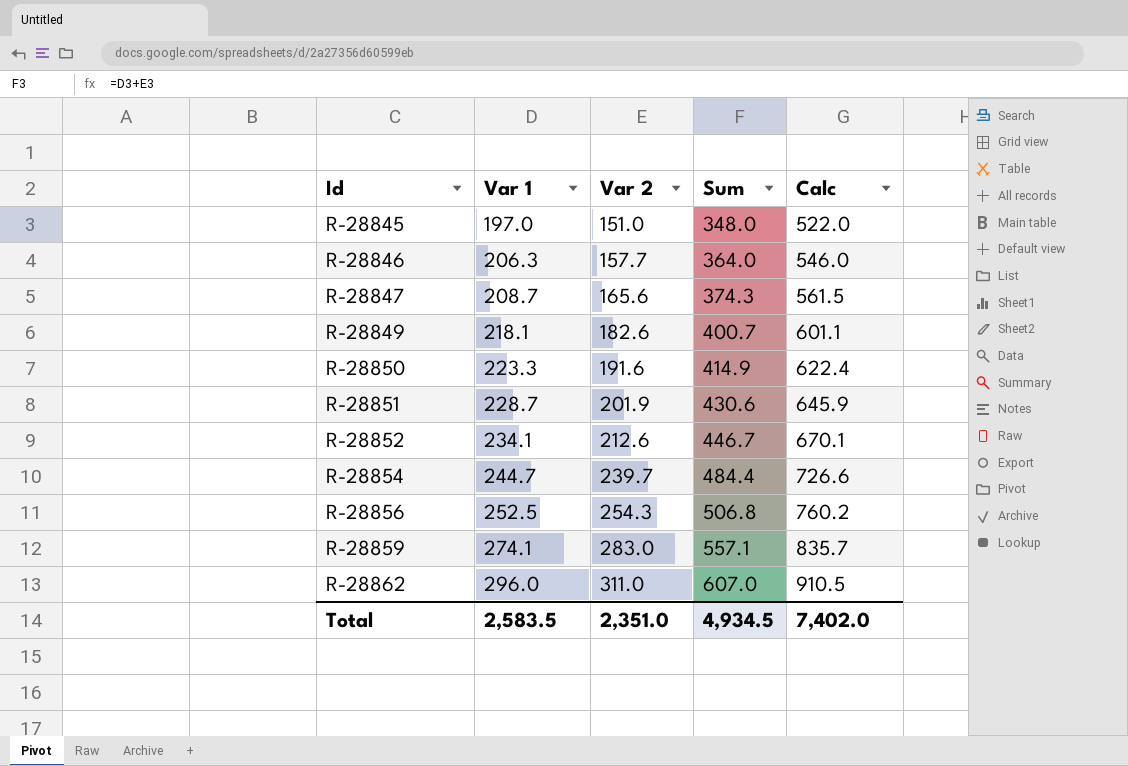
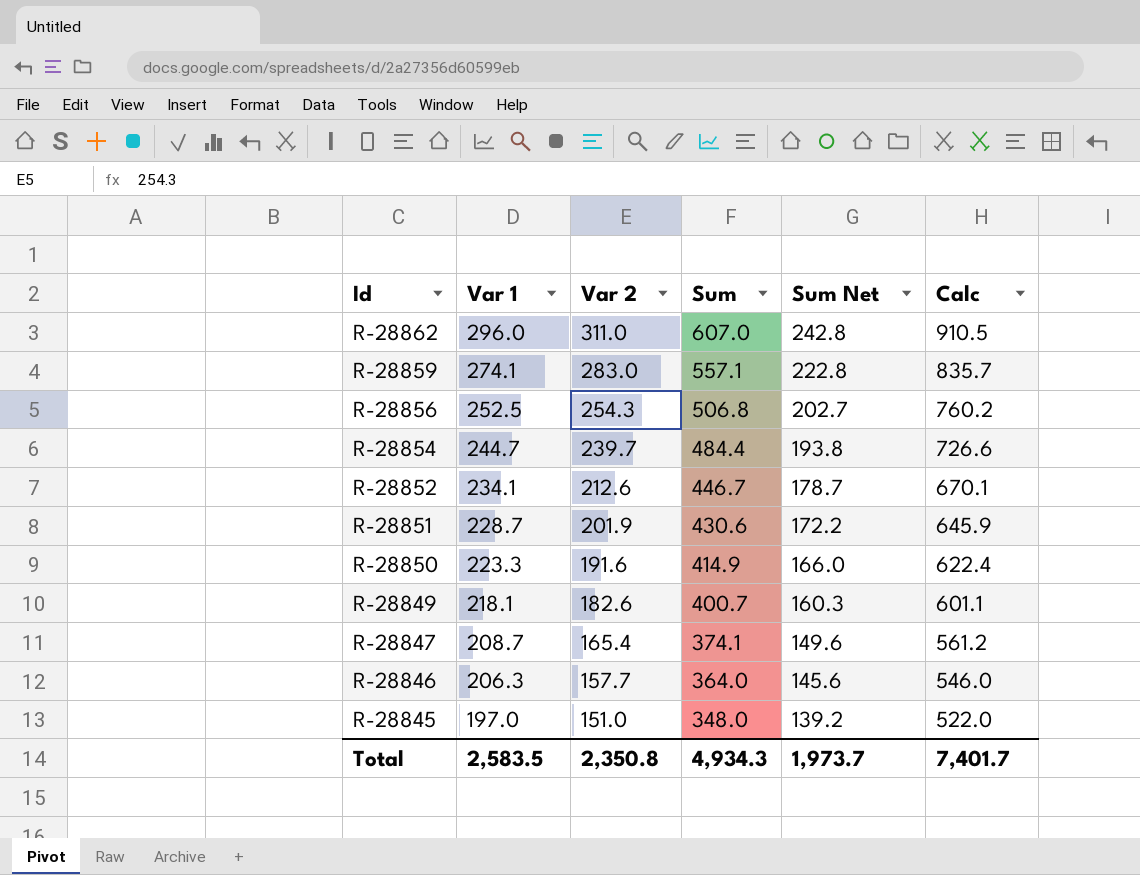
row order: Id ascending -> Id descending
column Sum Net | formula: none -> [Sum] * 0.4
R-28847 | Var 2: 165.6 -> 165.4
R-28847 | Sum: 374.3 -> 374.1
R-28847 | Calc: 561.5 -> 561.2
Total | Var 2: 2,351.0 -> 2,350.8
Total | Sum: 4,934.5 -> 4,934.3
Total | Calc: 7,402.0 -> 7,401.7

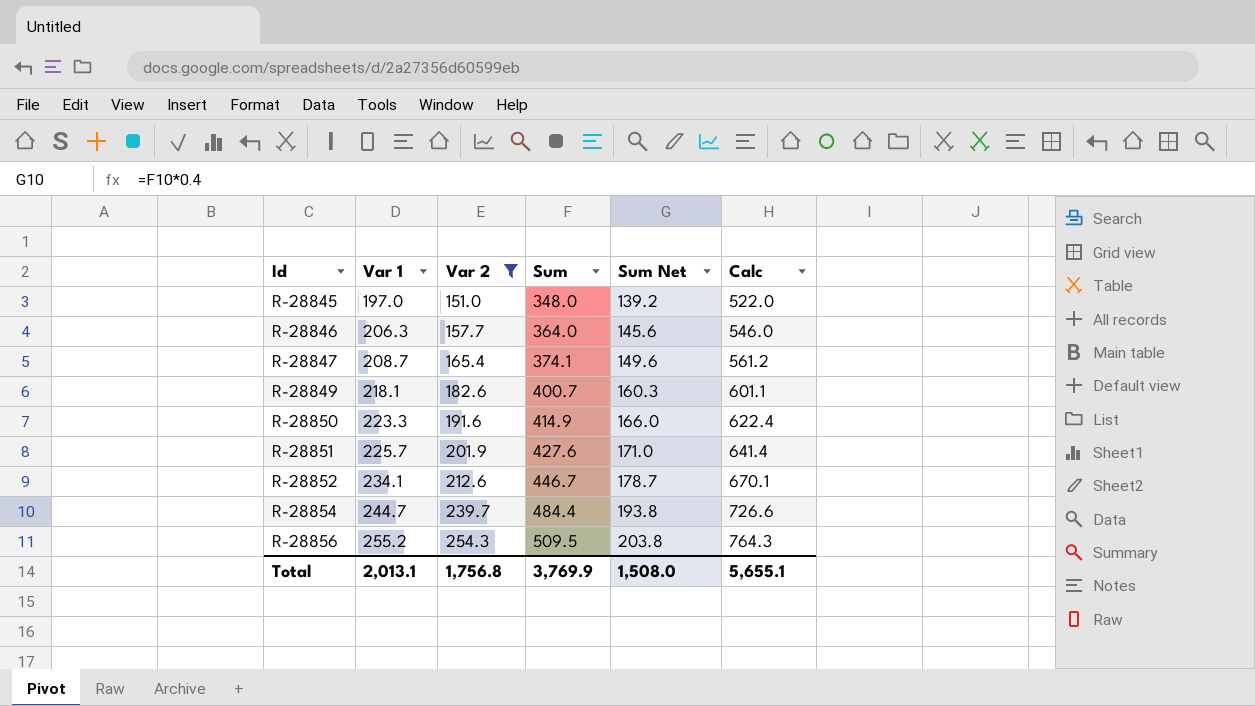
filter: none -> Var 2 <= 254.3
row order: Id descending -> Id ascending
R-28851 | Var 1: 228.7 -> 225.7
R-28851 | Sum: 430.6 -> 427.6
R-28851 | Sum Net: 172.2 -> 171.0
R-28851 | Calc: 645.9 -> 641.4
R-28856 | Var 1: 252.5 -> 255.2
R-28856 | Sum: 506.8 -> 509.5
R-28856 | Sum Net: 202.7 -> 203.8
R-28856 | Calc: 760.2 -> 764.3
Total | Var 1: 2,583.5 -> 2,013.1
Total | Var 2: 2,350.8 -> 1,756.8
Total | Sum: 4,934.3 -> 3,769.9
Total | Sum Net: 1,973.7 -> 1,508.0
Total | Calc: 7,401.7 -> 5,655.1

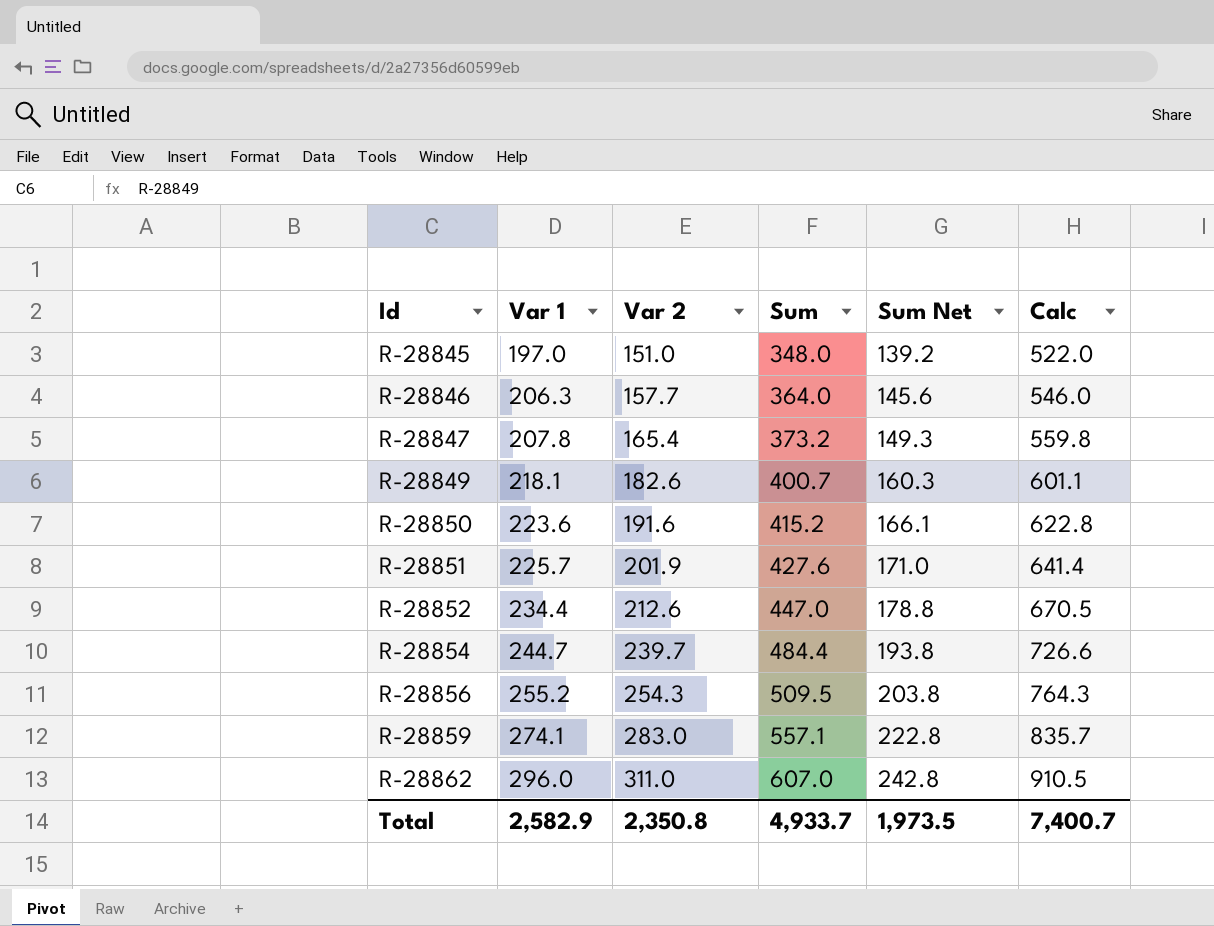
filter: Var 2 <= 254.3 -> none
R-28847 | Var 1: 208.7 -> 207.8
R-28847 | Sum: 374.1 -> 373.2
R-28847 | Sum Net: 149.6 -> 149.3
R-28847 | Calc: 561.2 -> 559.8
R-28850 | Var 1: 223.3 -> 223.6
R-28850 | Sum: 414.9 -> 415.2
R-28850 | Sum Net: 166.0 -> 166.1
R-28850 | Calc: 622.4 -> 622.8
R-28852 | Var 1: 234.1 -> 234.4
R-28852 | Sum: 446.7 -> 447.0
R-28852 | Sum Net: 178.7 -> 178.8
R-28852 | Calc: 670.1 -> 670.5
Total | Var 1: 2,013.1 -> 2,582.9
Total | Var 2: 1,756.8 -> 2,350.8
Total | Sum: 3,769.9 -> 4,933.7
Total | Sum Net: 1,508.0 -> 1,973.5
Total | Calc: 5,655.1 -> 7,400.7

